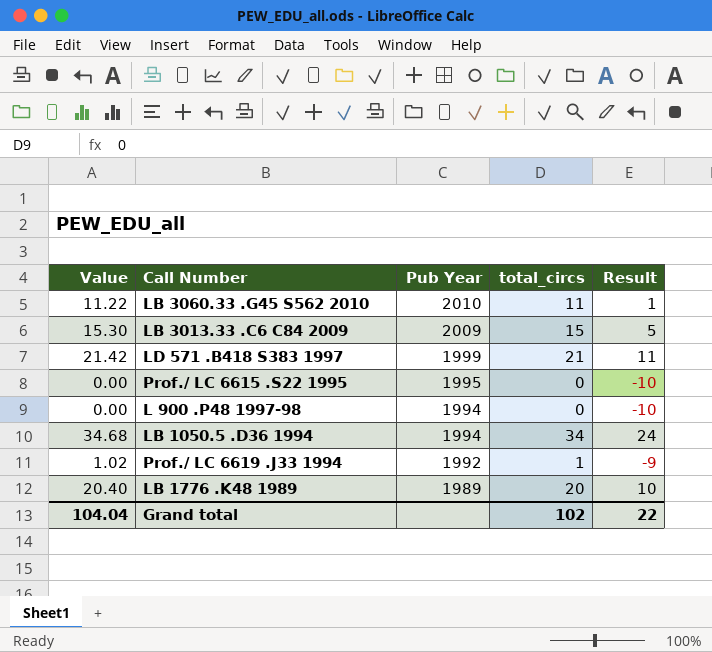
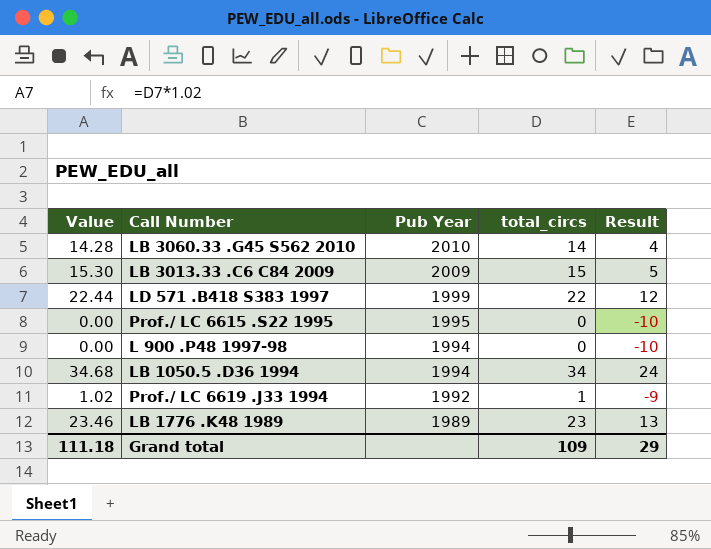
LB 3060.33 .G45 S562 2010 | Value: 11.22 -> 14.28
LB 3060.33 .G45 S562 2010 | total_circs: 11 -> 14
LB 3060.33 .G45 S562 2010 | Result: 1 -> 4
LD 571 .B418 S383 1997 | Value: 21.42 -> 22.44
LD 571 .B418 S383 1997 | total_circs: 21 -> 22
LD 571 .B418 S383 1997 | Result: 11 -> 12
LB 1776 .K48 1989 | Value: 20.40 -> 23.46
LB 1776 .K48 1989 | total_circs: 20 -> 23
LB 1776 .K48 1989 | Result: 10 -> 13
Grand total | Value: 104.04 -> 111.18
Grand total | total_circs: 102 -> 109
Grand total | Result: 22 -> 29

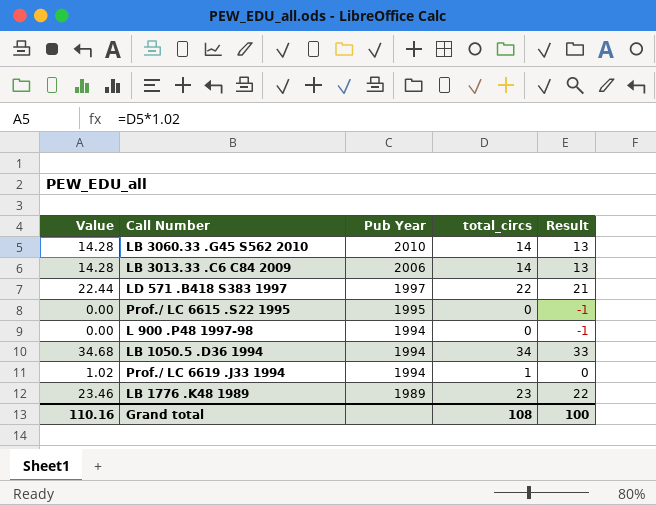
column Result | formula: [total_circs] - 10 -> [total_circs] - 1
LB 3013.33 .C6 C84 2009 | Value: 15.30 -> 14.28
LB 3013.33 .C6 C84 2009 | Pub Year: 2009 -> 2006
LB 3013.33 .C6 C84 2009 | total_circs: 15 -> 14
LD 571 .B418 S383 1997 | Pub Year: 1999 -> 1997
Prof./ LC 6619 .J33 1994 | Pub Year: 1992 -> 1994
Grand total | Value: 111.18 -> 110.16
Grand total | total_circs: 109 -> 108
Grand total | Result: 29 -> 100

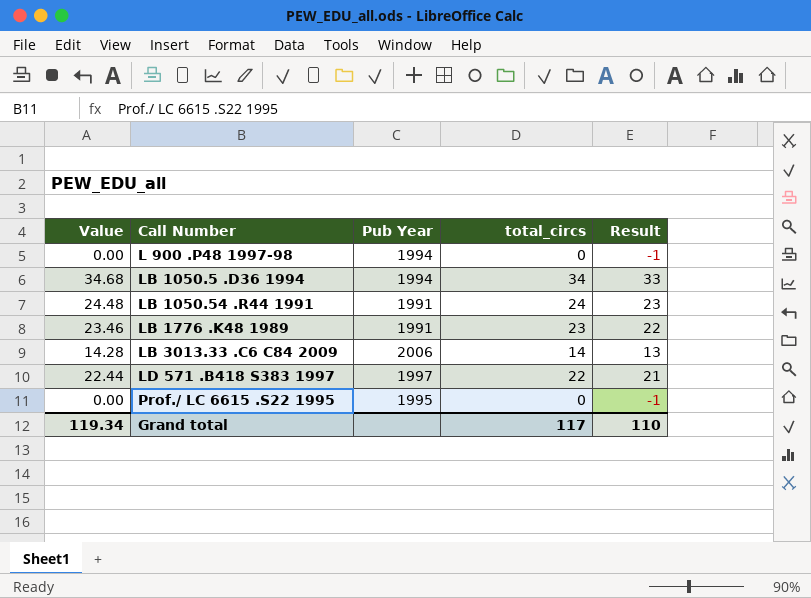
row order: Pub Year descending -> Call Number ascending
row LB 3060.33 .G45 S562 2010: 14.28 | 2010 | 14 | 13 -> none
row Prof./ LC 6619 .J33 1994: 1.02 | 1994 | 1 | 0 -> none
row LB 1050.54 .R44 1991: none -> 24.48 | 1991 | 24 | 23
LB 1776 .K48 1989 | Pub Year: 1989 -> 1991
Grand total | Value: 110.16 -> 119.34
Grand total | total_circs: 108 -> 117
Grand total | Result: 100 -> 110

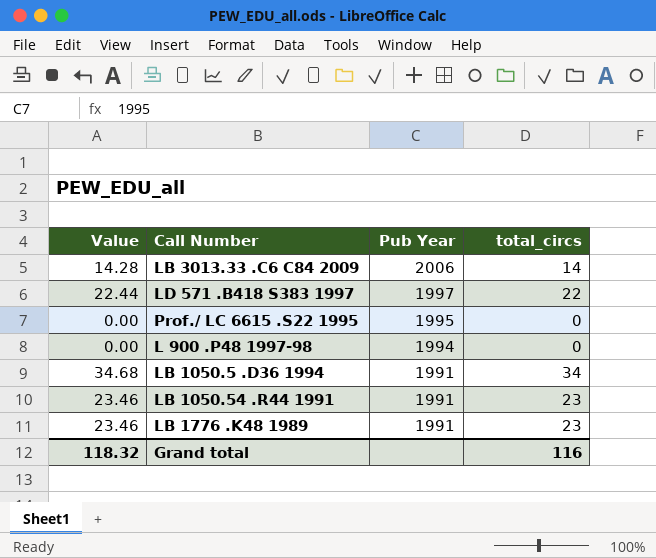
row order: Call Number ascending -> Pub Year descending
column Result | formula: [total_circs] - 1 -> none
LB 1050.5 .D36 1994 | Pub Year: 1994 -> 1991
LB 1050.54 .R44 1991 | Value: 24.48 -> 23.46
LB 1050.54 .R44 1991 | total_circs: 24 -> 23
Grand total | Value: 119.34 -> 118.32
Grand total | total_circs: 117 -> 116

